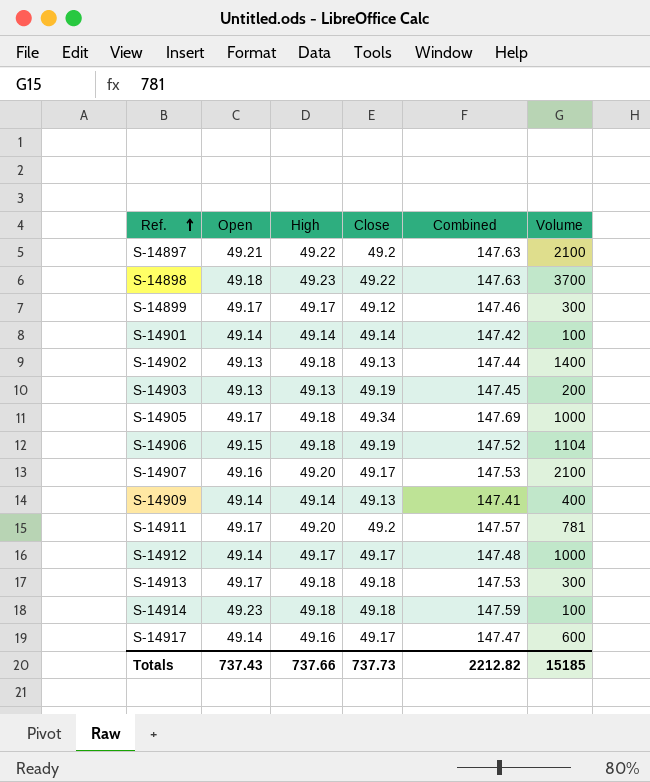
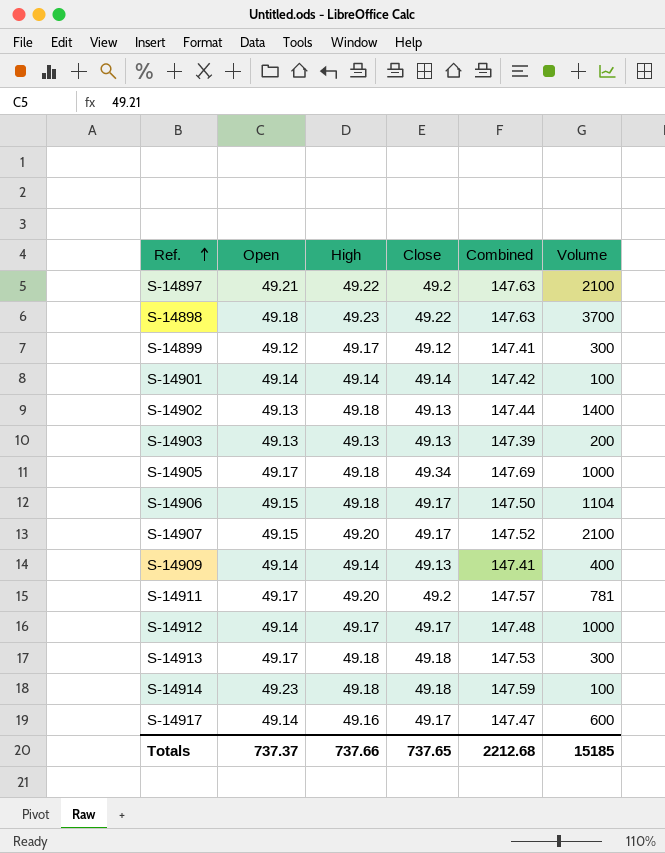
S-14899 | Open: 49.17 -> 49.12
S-14899 | Combined: 147.46 -> 147.41
S-14903 | Close: 49.19 -> 49.13
S-14903 | Combined: 147.45 -> 147.39
S-14906 | Close: 49.19 -> 49.17
S-14906 | Combined: 147.52 -> 147.50
S-14907 | Open: 49.16 -> 49.15
S-14907 | Combined: 147.53 -> 147.52
Totals | Open: 737.43 -> 737.37
Totals | Close: 737.73 -> 737.65
Totals | Combined: 2212.82 -> 2212.68

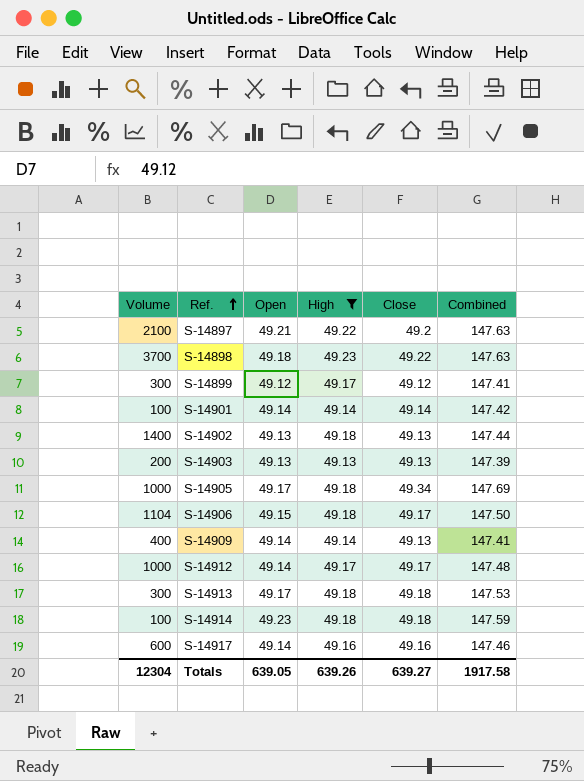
filter: none -> High != 49.20
column Volume | position: 6 -> 1
S-14917 | Close: 49.17 -> 49.16
S-14917 | Combined: 147.47 -> 147.46
Totals | Volume: 15185 -> 12304
Totals | Open: 737.37 -> 639.05
Totals | High: 737.66 -> 639.26
Totals | Close: 737.65 -> 639.27
Totals | Combined: 2212.68 -> 1917.58

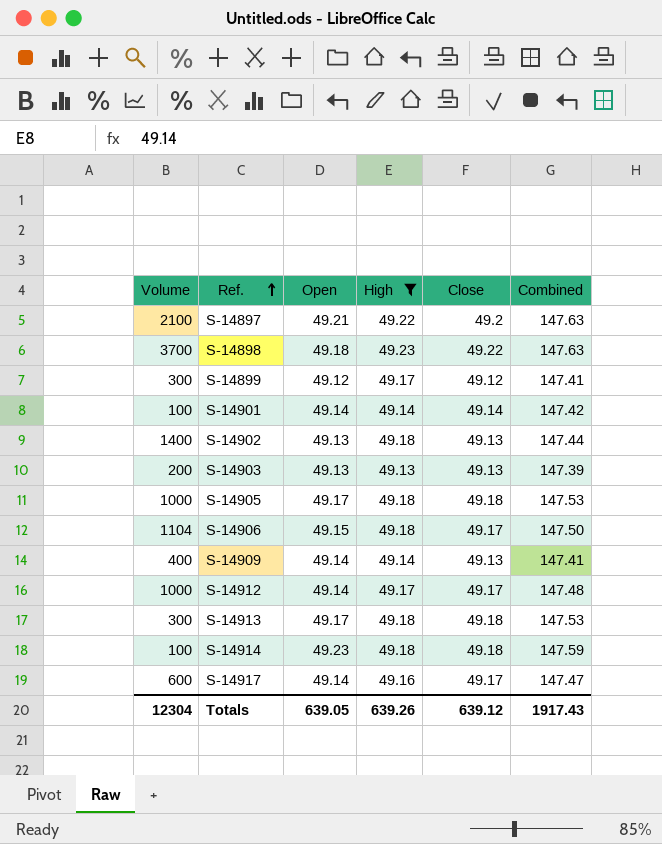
S-14905 | Close: 49.34 -> 49.18
S-14905 | Combined: 147.69 -> 147.53
S-14917 | Close: 49.16 -> 49.17
S-14917 | Combined: 147.46 -> 147.47
Totals | Close: 639.27 -> 639.12
Totals | Combined: 1917.58 -> 1917.43

